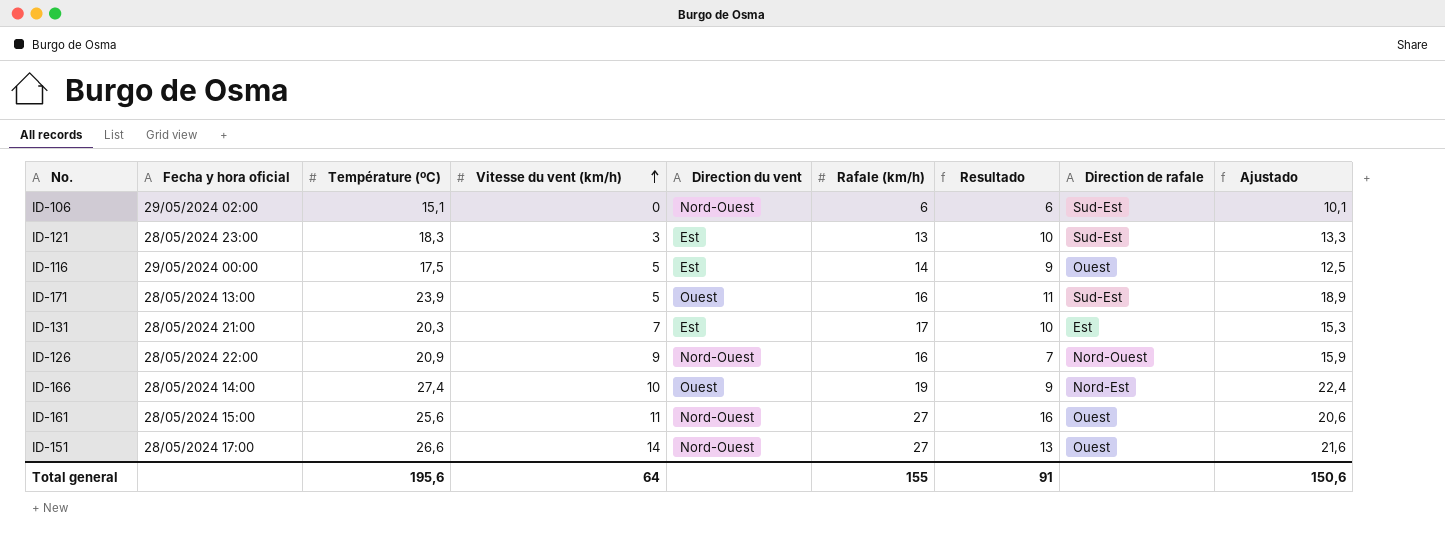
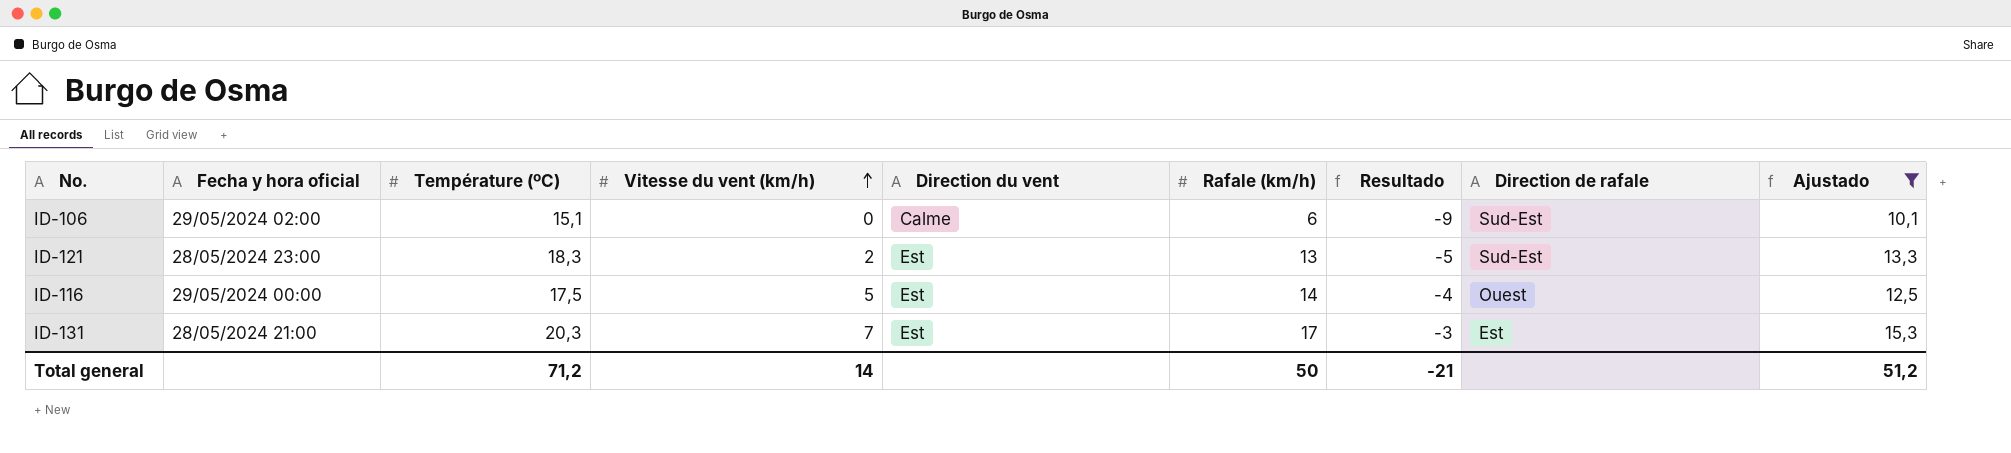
filter: none -> Ajustado <= 15,3
column Resultado | formula: [Rafale (km/h)] - [Vitesse du vent (km/h)] -> [Rafale (km/h)] - [Température (ºC)]
ID-106 | Direction du vent: Nord-Ouest -> Calme
ID-121 | Vitesse du vent (km/h): 3 -> 2
Total general | Température (ºC): 195,6 -> 71,2
Total general | Vitesse du vent (km/h): 64 -> 14
Total general | Rafale (km/h): 155 -> 50
Total general | Resultado: 91 -> -21
Total general | Ajustado: 150,6 -> 51,2

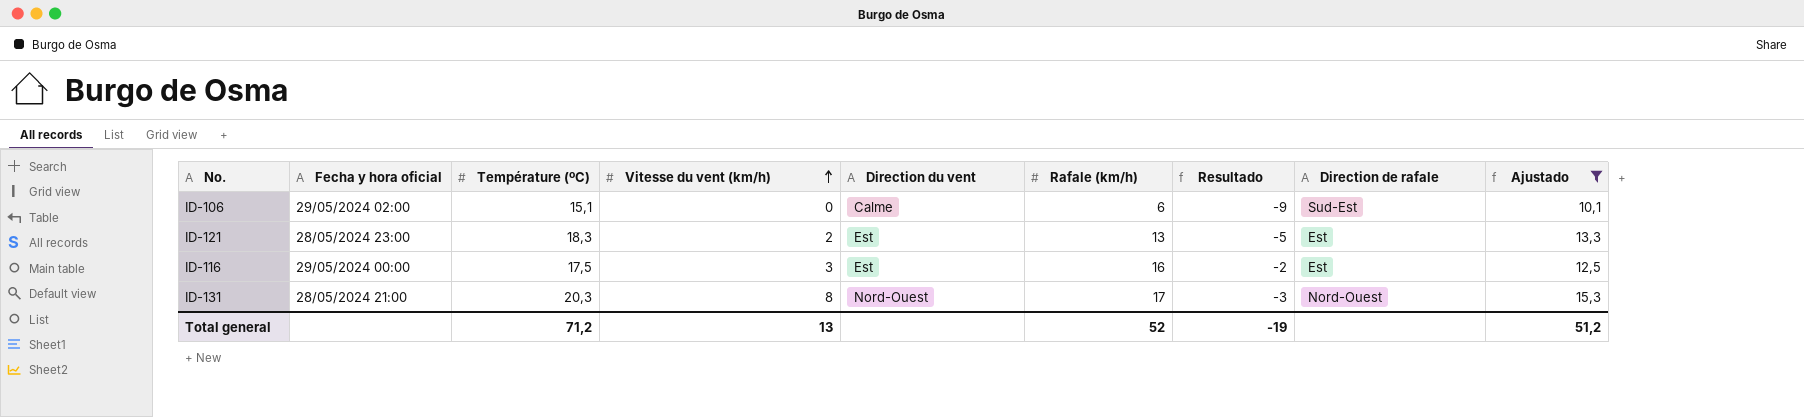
ID-121 | Direction de rafale: Sud-Est -> Est
ID-116 | Vitesse du vent (km/h): 5 -> 3
ID-116 | Rafale (km/h): 14 -> 16
ID-116 | Resultado: -4 -> -2
ID-116 | Direction de rafale: Ouest -> Est
ID-131 | Vitesse du vent (km/h): 7 -> 8
ID-131 | Direction du vent: Est -> Nord-Ouest
ID-131 | Direction de rafale: Est -> Nord-Ouest
Total general | Vitesse du vent (km/h): 14 -> 13
Total general | Rafale (km/h): 50 -> 52
Total general | Resultado: -21 -> -19

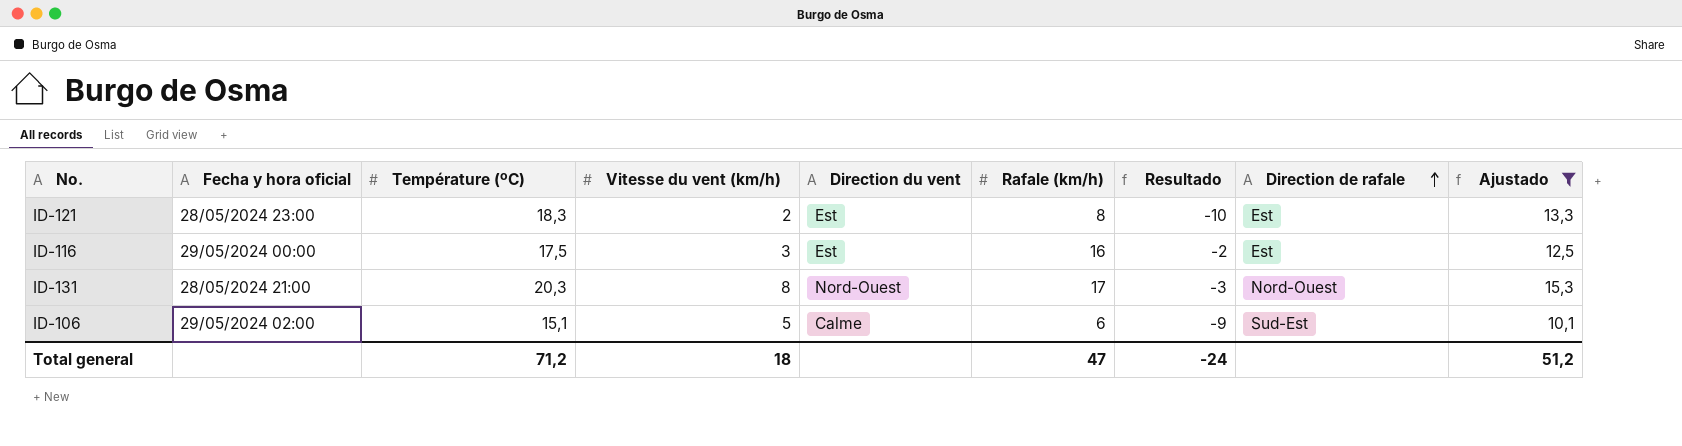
row order: Vitesse du vent (km/h) ascending -> Direction de rafale ascending
ID-121 | Rafale (km/h): 13 -> 8
ID-121 | Resultado: -5 -> -10
ID-106 | Vitesse du vent (km/h): 0 -> 5
Total general | Vitesse du vent (km/h): 13 -> 18
Total general | Rafale (km/h): 52 -> 47
Total general | Resultado: -19 -> -24

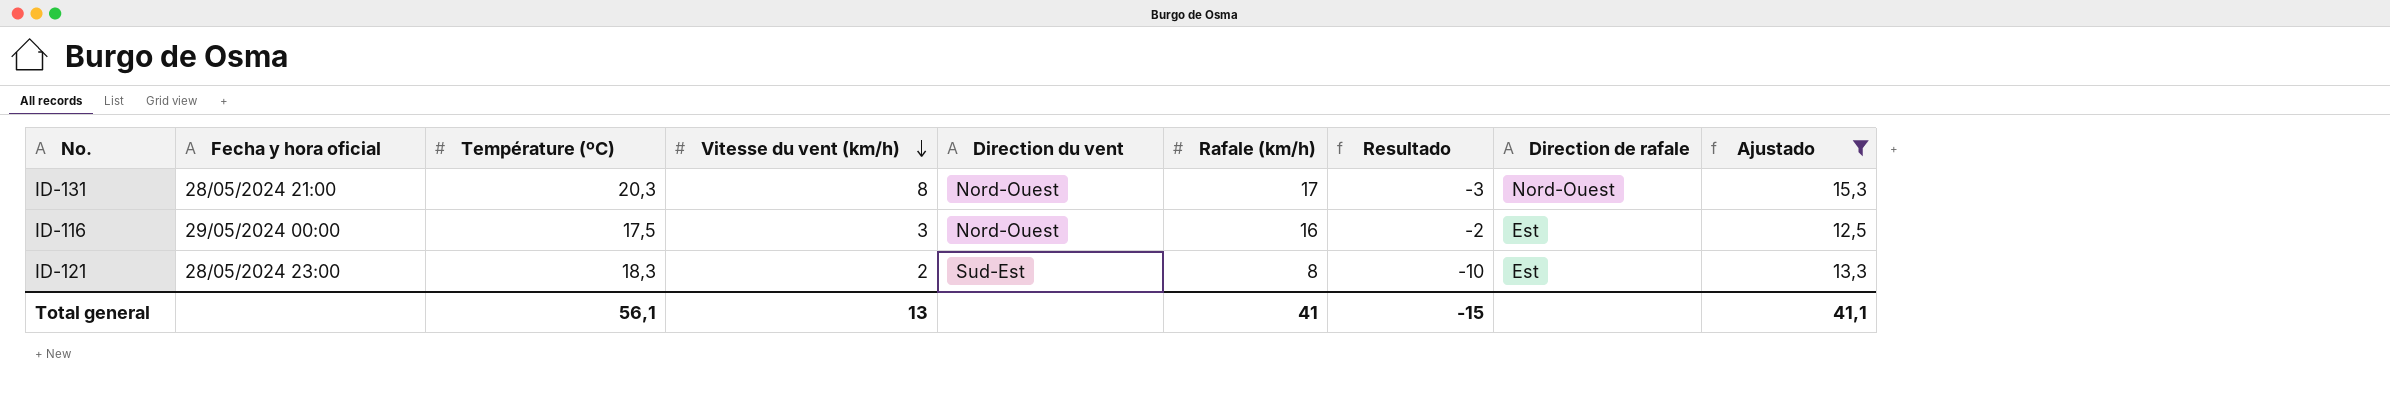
row order: Direction de rafale ascending -> Vitesse du vent (km/h) descending
row ID-106: 29/05/2024 02:00 | 15,1 | 5 | Calme | 6 | -9 | Sud-Est | 10,1 -> none
ID-116 | Direction du vent: Est -> Nord-Ouest
ID-121 | Direction du vent: Est -> Sud-Est
Total general | Température (ºC): 71,2 -> 56,1
Total general | Vitesse du vent (km/h): 18 -> 13
Total general | Rafale (km/h): 47 -> 41
Total general | Resultado: -24 -> -15
Total general | Ajustado: 51,2 -> 41,1

